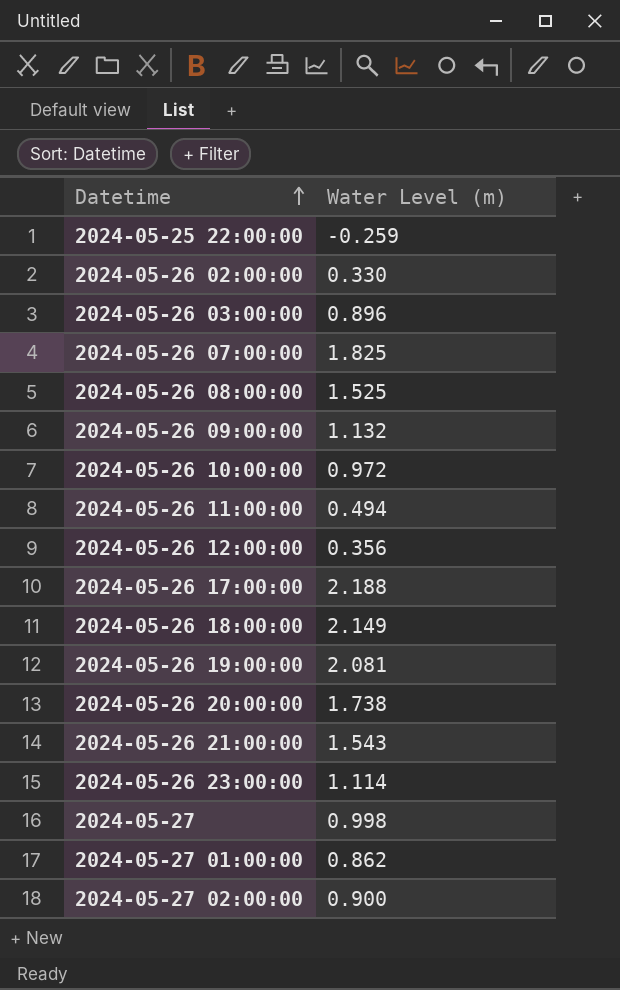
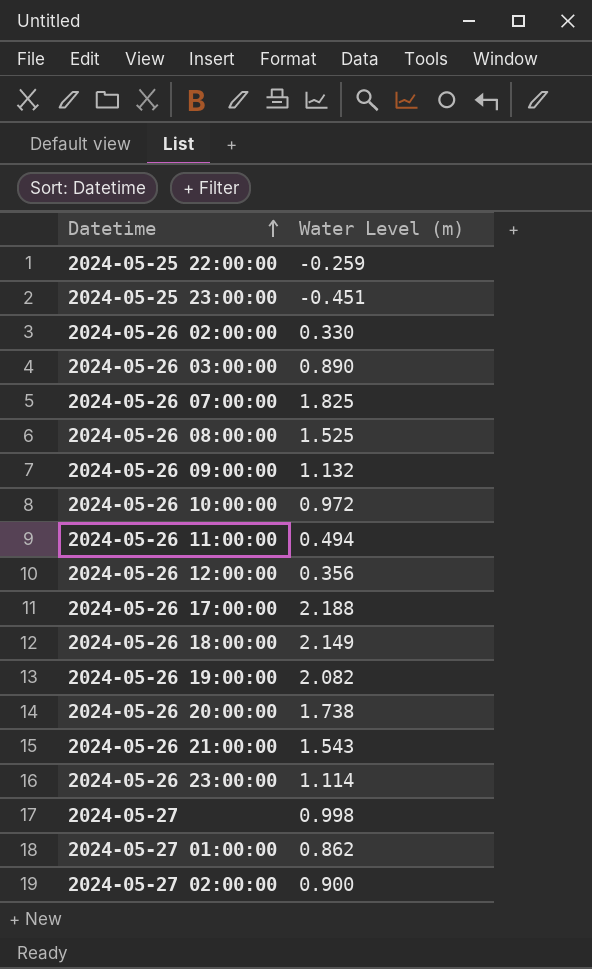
row 2024-05-25 23:00:00: none -> -0.451
2024-05-26 03:00:00 | Water Level (m): 0.896 -> 0.890
2024-05-26 19:00:00 | Water Level (m): 2.081 -> 2.082

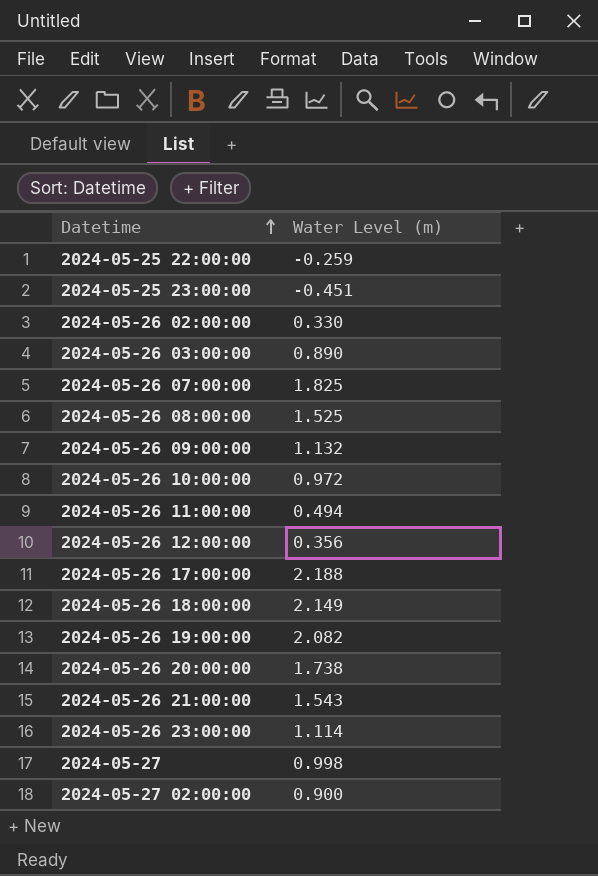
row 2024-05-27 01:00:00: 0.862 -> none

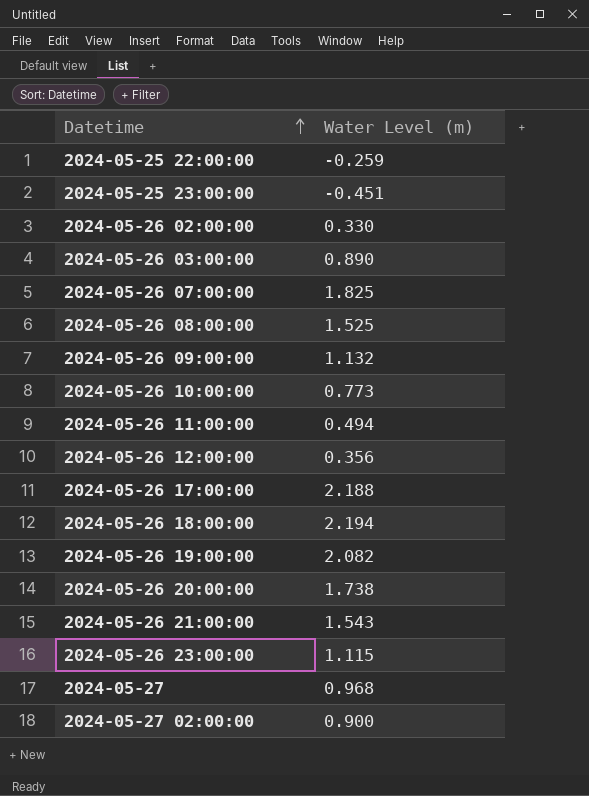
2024-05-26 10:00:00 | Water Level (m): 0.972 -> 0.773
2024-05-26 18:00:00 | Water Level (m): 2.149 -> 2.194
2024-05-26 23:00:00 | Water Level (m): 1.114 -> 1.115
2024-05-27 | Water Level (m): 0.998 -> 0.968

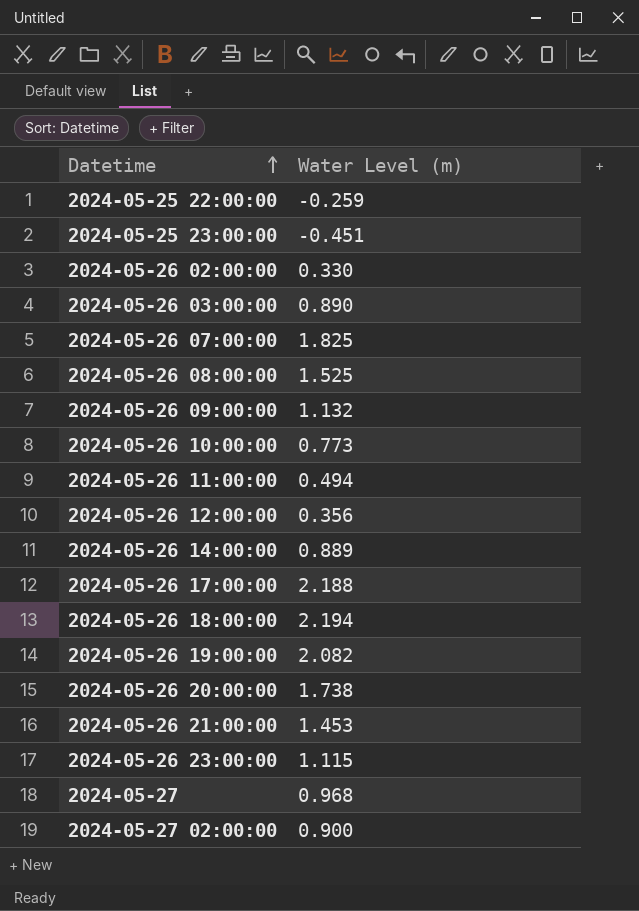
row 2024-05-26 14:00:00: none -> 0.889
2024-05-26 21:00:00 | Water Level (m): 1.543 -> 1.453

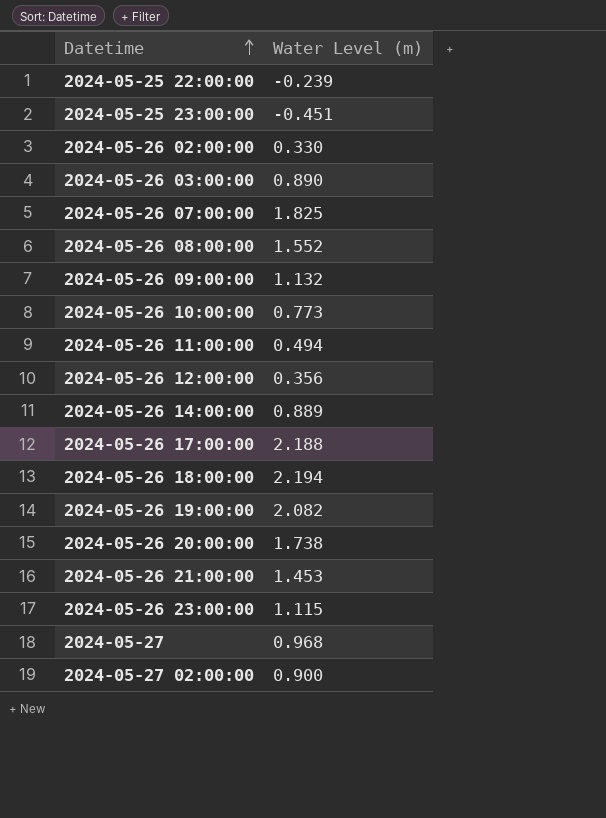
2024-05-25 22:00:00 | Water Level (m): -0.259 -> -0.239
2024-05-26 08:00:00 | Water Level (m): 1.525 -> 1.552

